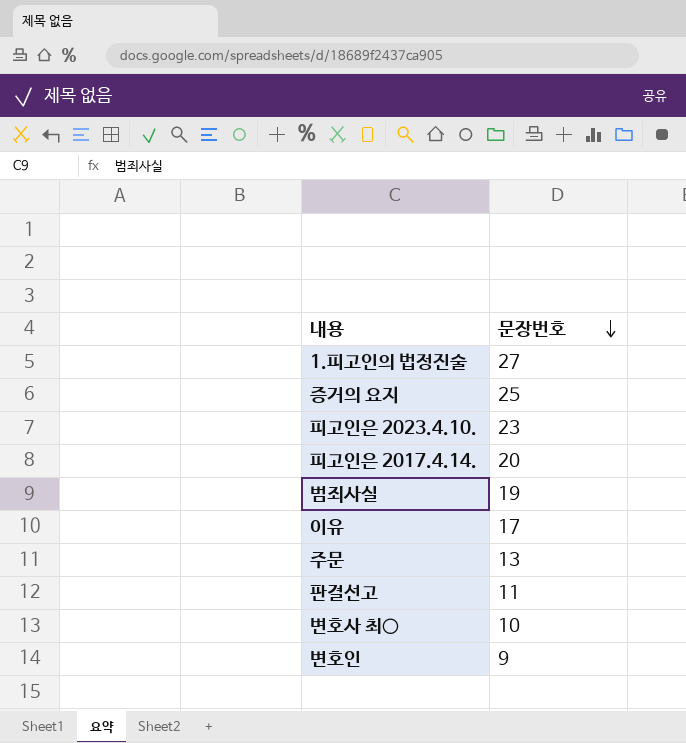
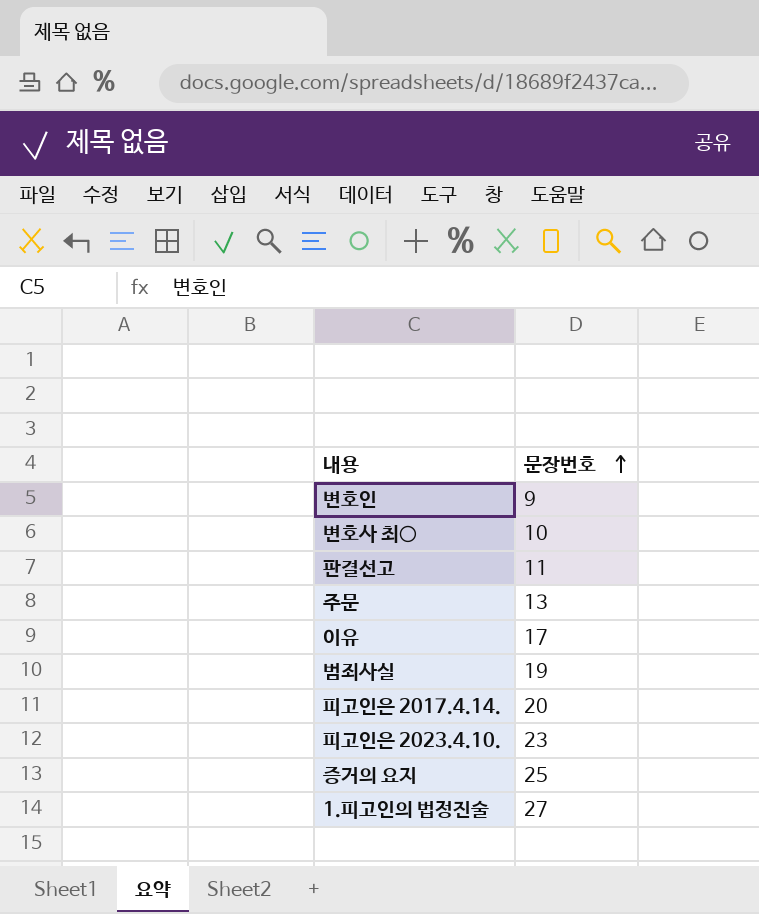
row order: 문장번호 descending -> 문장번호 ascending

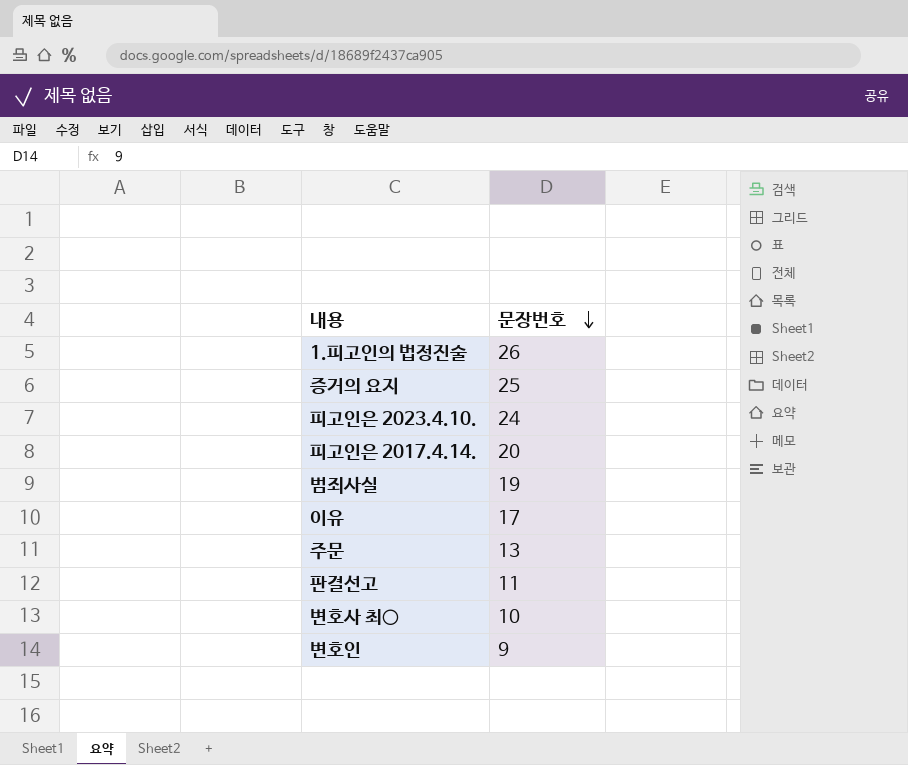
row order: 문장번호 ascending -> 문장번호 descending
1.피고인의 법정진술 | 문장번호: 27 -> 26
피고인은 2023.4.10. | 문장번호: 23 -> 24

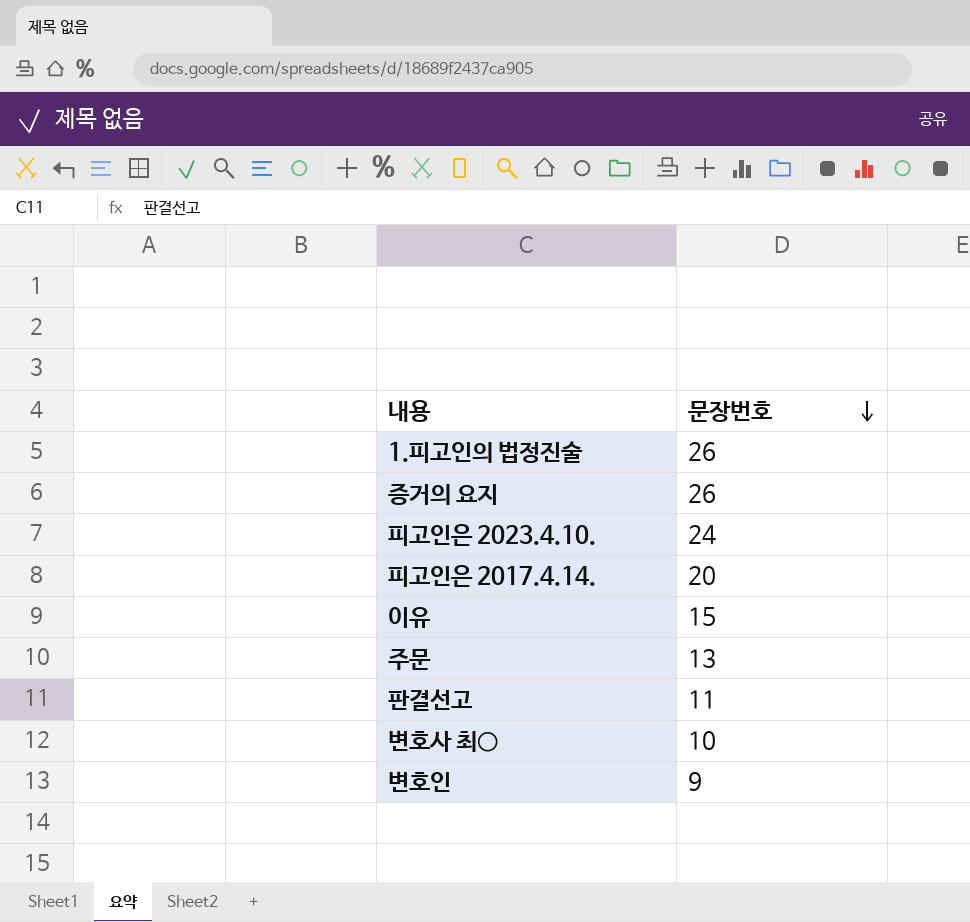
row 범죄사실: 19 -> none
증거의 요지 | 문장번호: 25 -> 26
이유 | 문장번호: 17 -> 15

